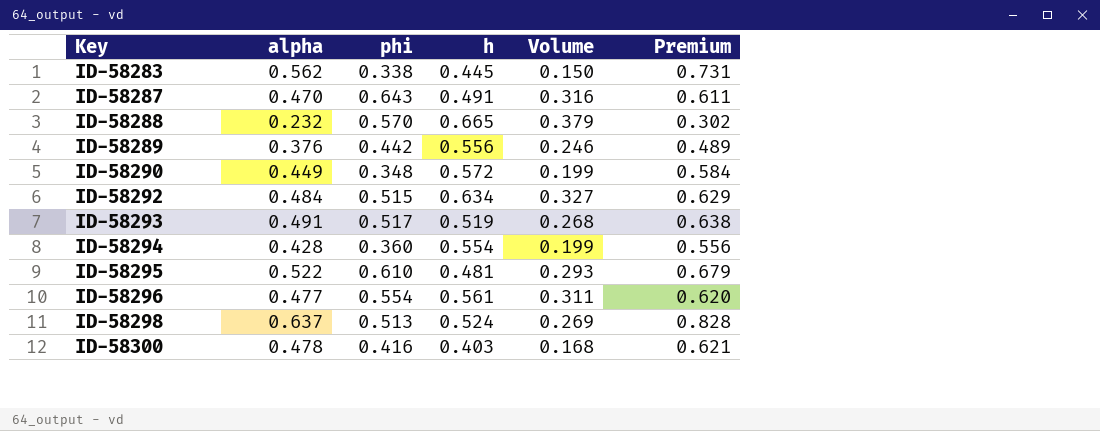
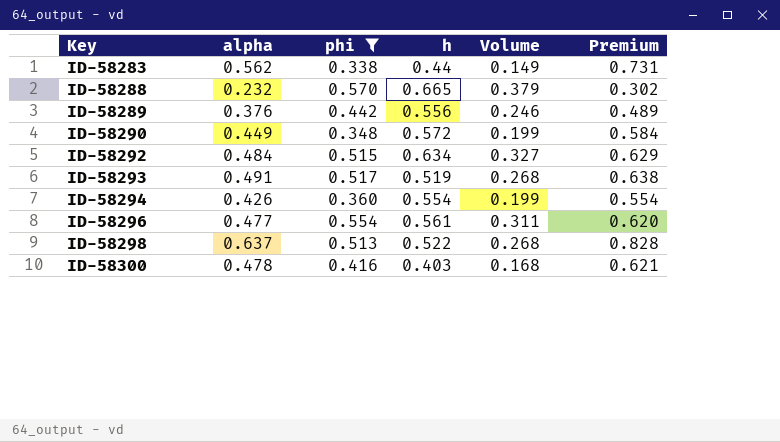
filter: none -> phi <= 0.570
ID-58283 | h: 0.445 -> 0.44
ID-58283 | Volume: 0.150 -> 0.149
ID-58294 | alpha: 0.428 -> 0.426
ID-58294 | Premium: 0.556 -> 0.554
ID-58298 | h: 0.524 -> 0.522
ID-58298 | Volume: 0.269 -> 0.268

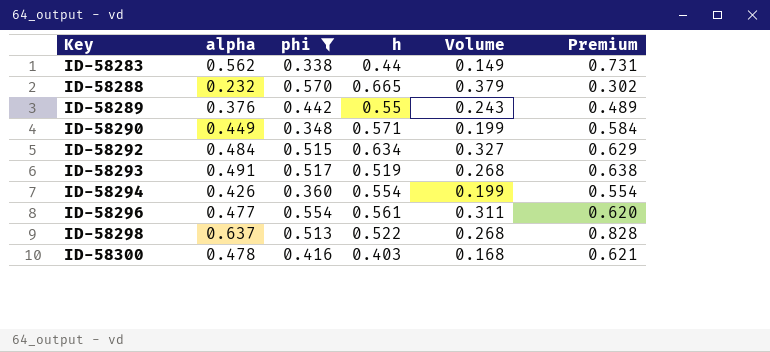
ID-58289 | h: 0.556 -> 0.55
ID-58289 | Volume: 0.246 -> 0.243
ID-58290 | h: 0.572 -> 0.571

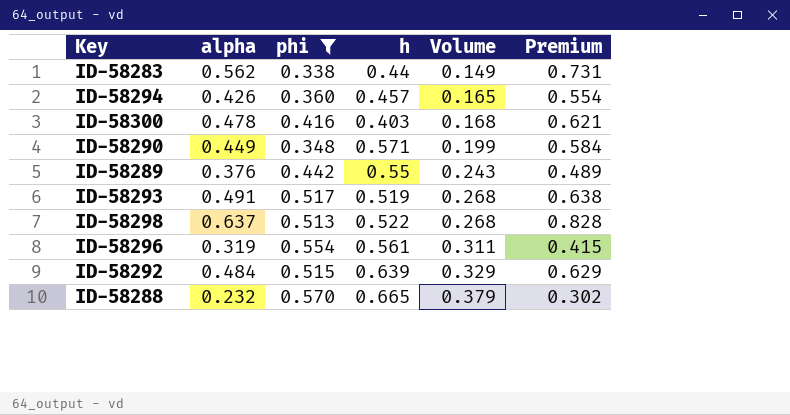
row order: Key ascending -> Volume ascending
ID-58294 | h: 0.554 -> 0.457
ID-58294 | Volume: 0.199 -> 0.165
ID-58296 | alpha: 0.477 -> 0.319
ID-58296 | Premium: 0.620 -> 0.415
ID-58292 | h: 0.634 -> 0.639
ID-58292 | Volume: 0.327 -> 0.329

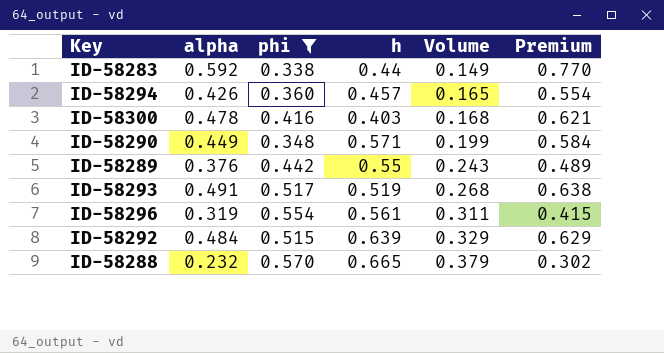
row ID-58298: 0.637 | 0.513 | 0.522 | 0.268 | 0.828 -> none
ID-58283 | alpha: 0.562 -> 0.592
ID-58283 | Premium: 0.731 -> 0.770

